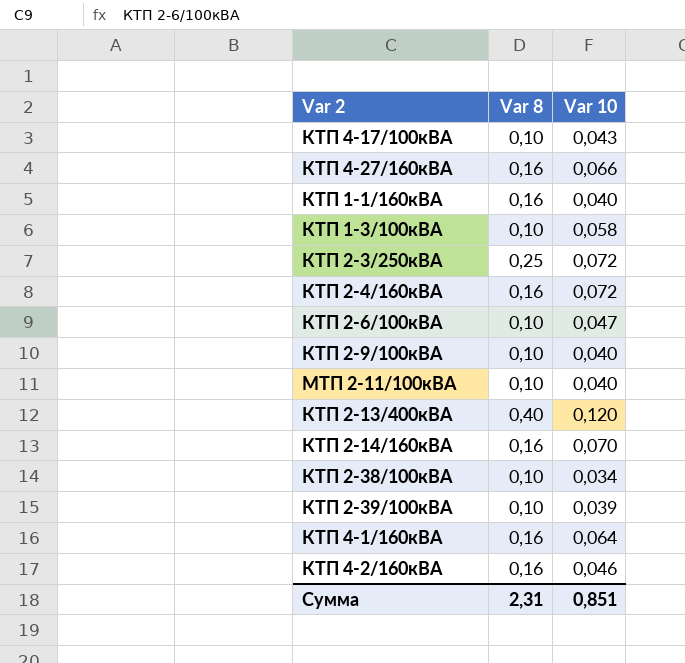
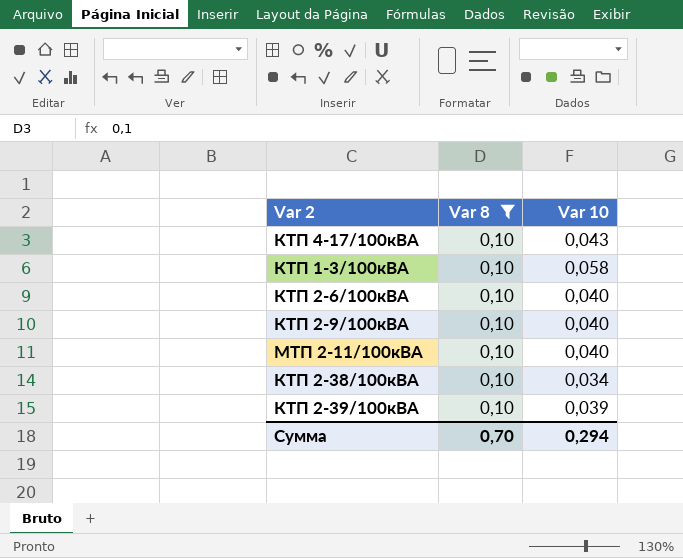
filter: none -> Var 8 = 0,10
КТП 2-6/100кВА | Var 10: 0,047 -> 0,040
Сумма | Var 8: 2,31 -> 0,70
Сумма | Var 10: 0,851 -> 0,294

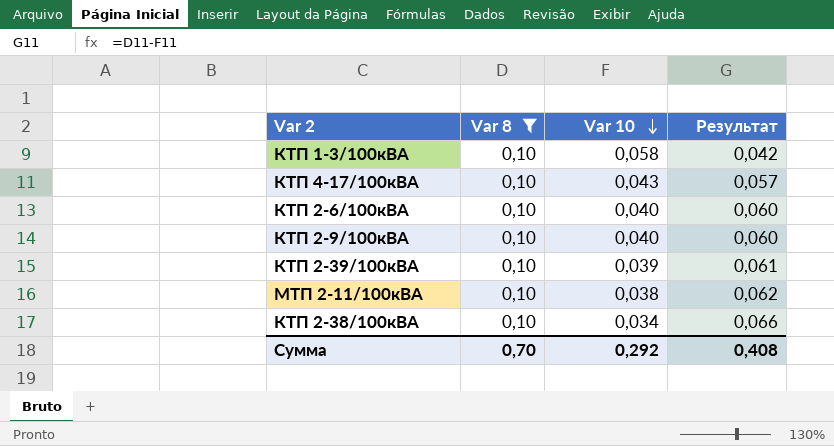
row order: none -> Var 10 descending
column Результат | formula: none -> [Var 8] - [Var 10]
МТП 2-11/100кВА | Var 10: 0,040 -> 0,038
Сумма | Var 10: 0,294 -> 0,292

